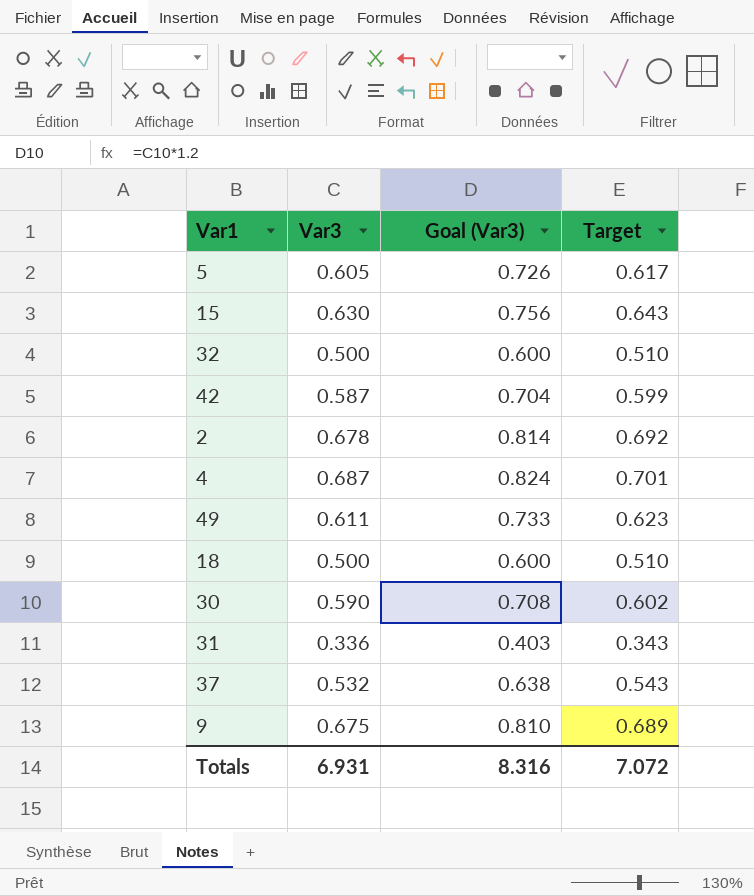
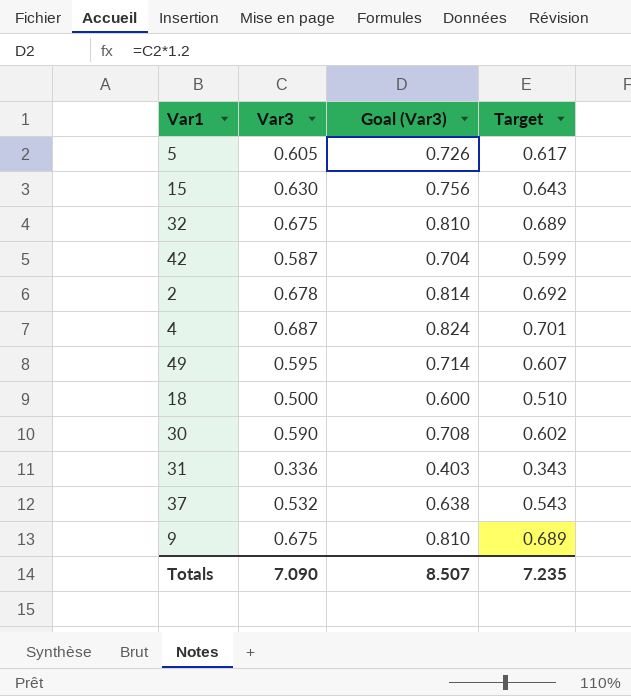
32 | Var3: 0.500 -> 0.675
32 | Goal (Var3): 0.600 -> 0.810
32 | Target: 0.510 -> 0.689
49 | Var3: 0.611 -> 0.595
49 | Goal (Var3): 0.733 -> 0.714
49 | Target: 0.623 -> 0.607
Totals | Var3: 6.931 -> 7.090
Totals | Goal (Var3): 8.316 -> 8.507
Totals | Target: 7.072 -> 7.235

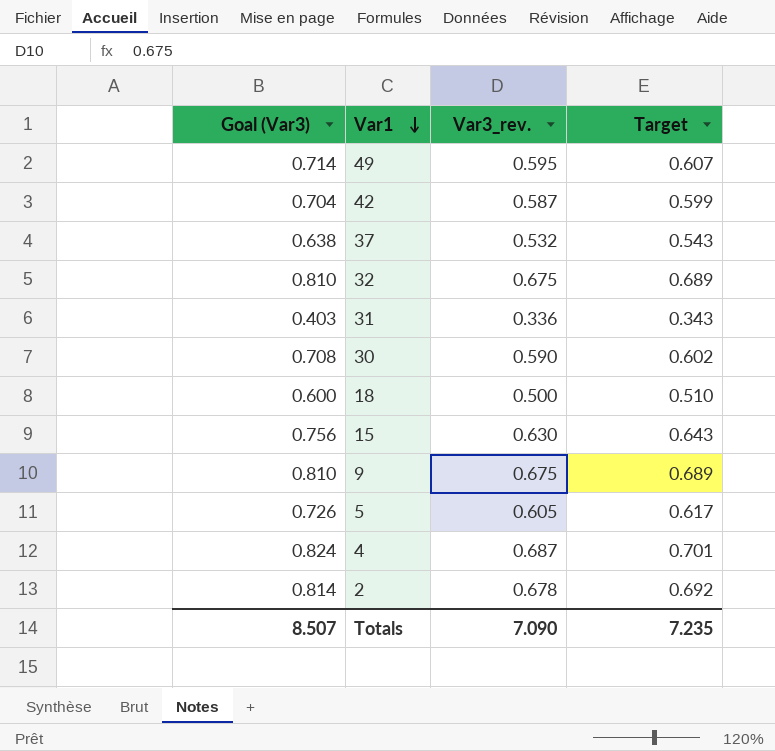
row order: none -> Var1 descending
column Goal (Var3) | position: 3 -> 1
column name: Var3 -> Var3_rev.

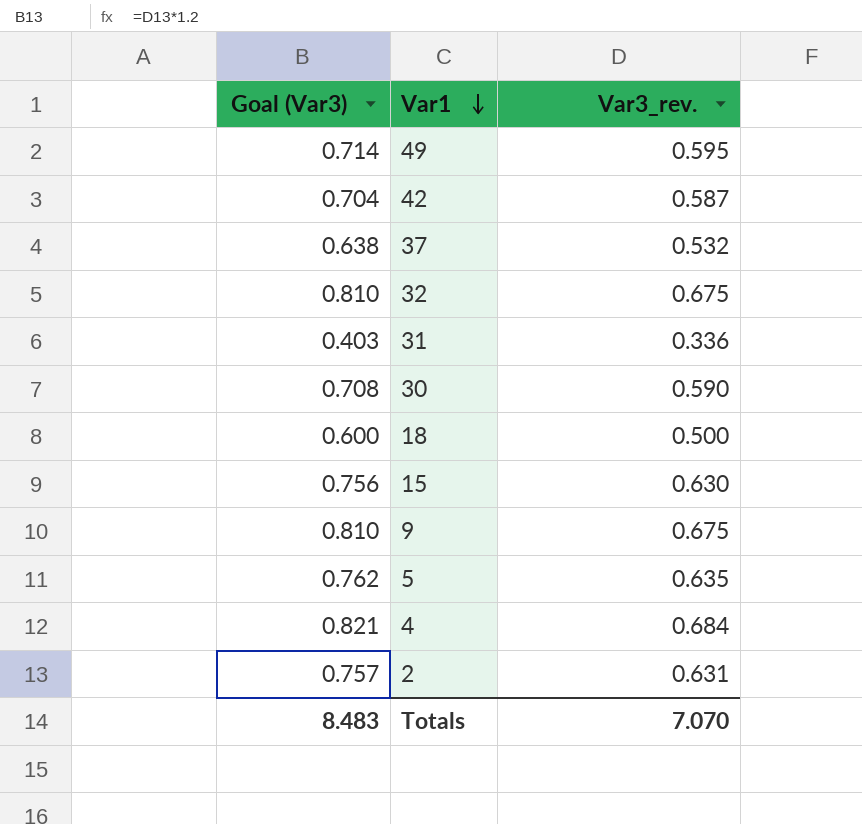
column Target | formula: [Var3_rev.] * 1.02 -> none
5 | Goal (Var3): 0.726 -> 0.762
5 | Var3_rev.: 0.605 -> 0.635
4 | Goal (Var3): 0.824 -> 0.821
4 | Var3_rev.: 0.687 -> 0.684
2 | Goal (Var3): 0.814 -> 0.757
2 | Var3_rev.: 0.678 -> 0.631
Totals | Goal (Var3): 8.507 -> 8.483
Totals | Var3_rev.: 7.090 -> 7.070

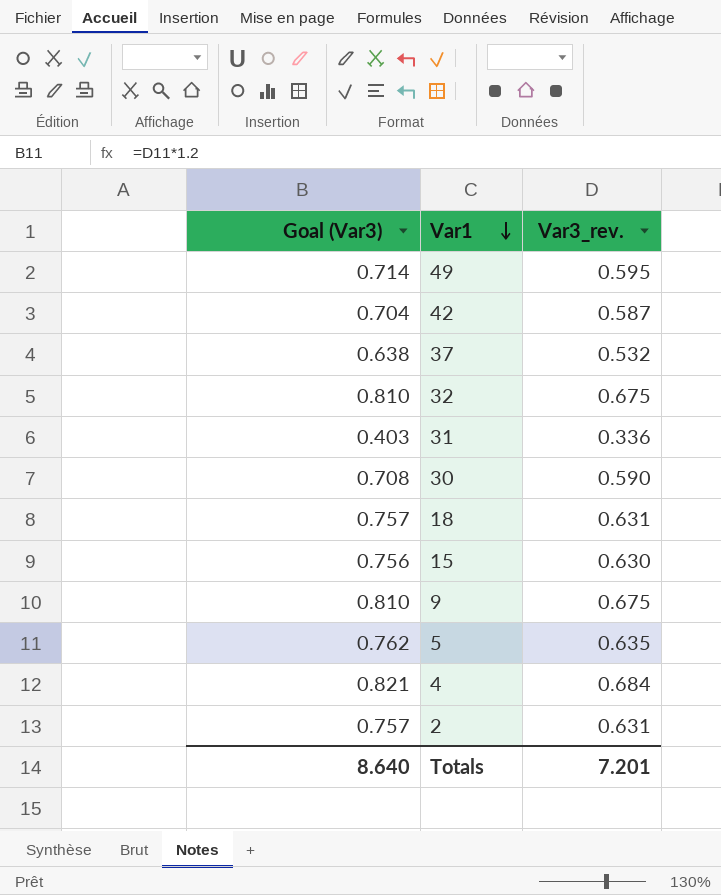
18 | Goal (Var3): 0.600 -> 0.757
18 | Var3_rev.: 0.500 -> 0.631
Totals | Goal (Var3): 8.483 -> 8.640
Totals | Var3_rev.: 7.070 -> 7.201

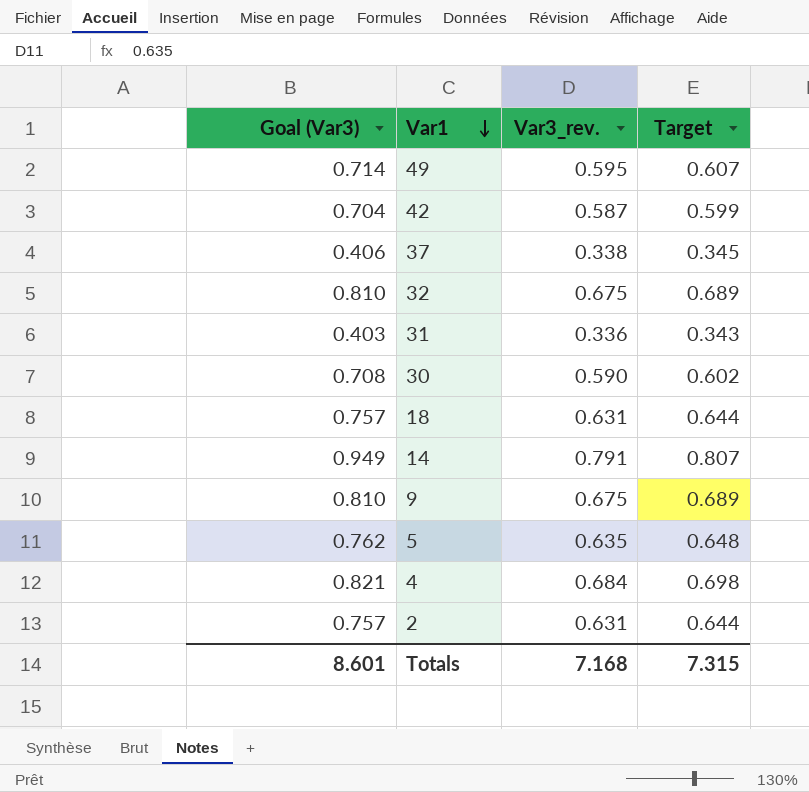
column Target | formula: none -> [Var3_rev.] * 1.02
row 15: 0.756 | 0.630 -> none
37 | Goal (Var3): 0.638 -> 0.406
37 | Var3_rev.: 0.532 -> 0.338
row 14: none -> 0.949 | 0.791 | 0.807
Totals | Goal (Var3): 8.640 -> 8.601
Totals | Var3_rev.: 7.201 -> 7.168

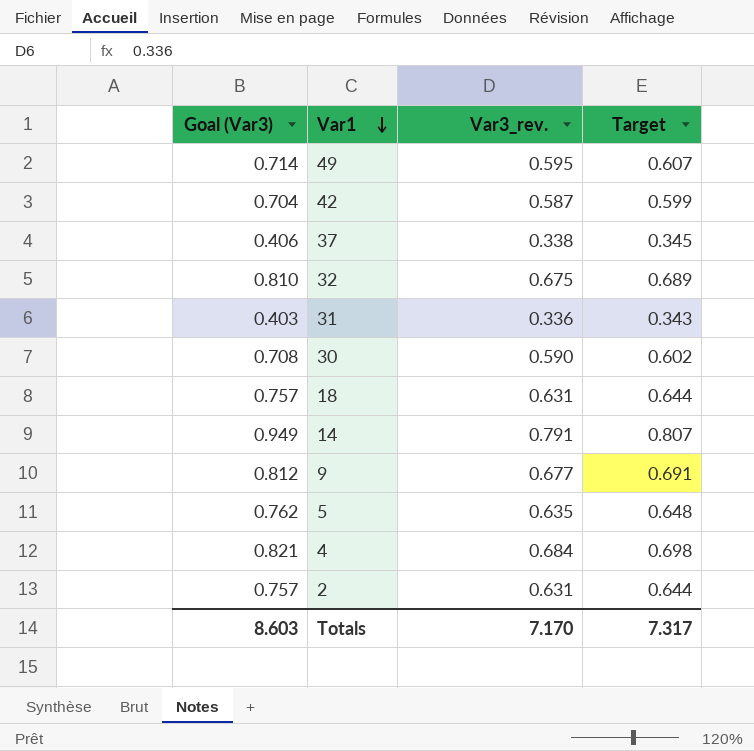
9 | Goal (Var3): 0.810 -> 0.812
9 | Var3_rev.: 0.675 -> 0.677
9 | Target: 0.689 -> 0.691
Totals | Goal (Var3): 8.601 -> 8.603
Totals | Var3_rev.: 7.168 -> 7.170
Totals | Target: 7.315 -> 7.317

